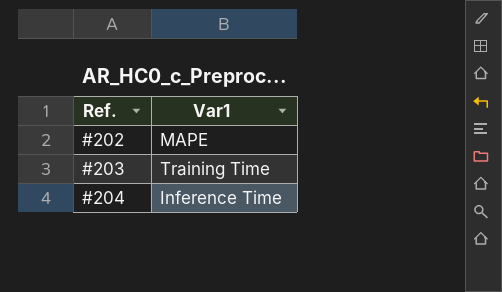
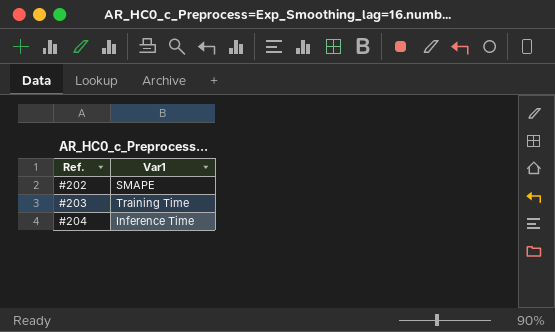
#202 | Var1: MAPE -> SMAPE

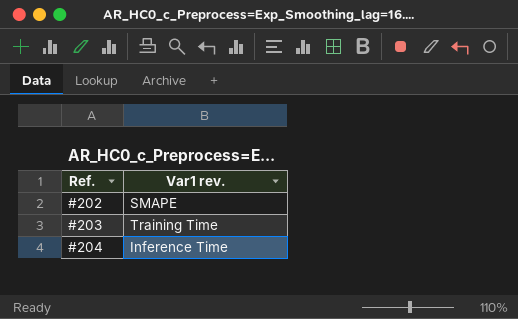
column name: Var1 -> Var1 rev.

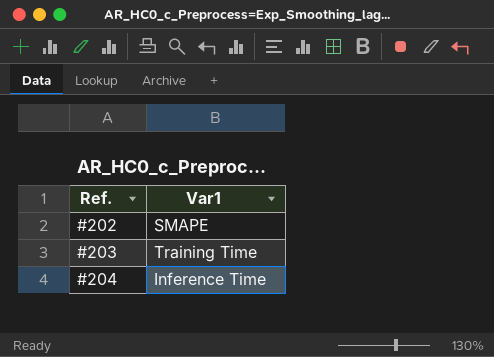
column name: Var1 rev. -> Var1

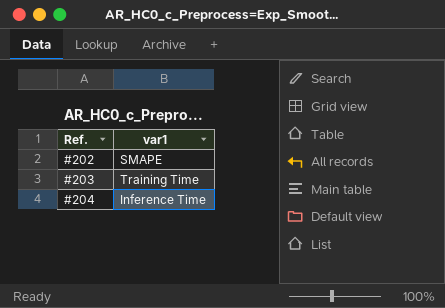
column name: Var1 -> var1

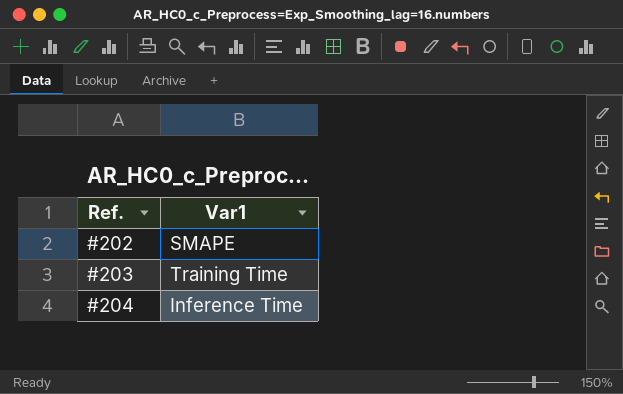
column name: var1 -> Var1

